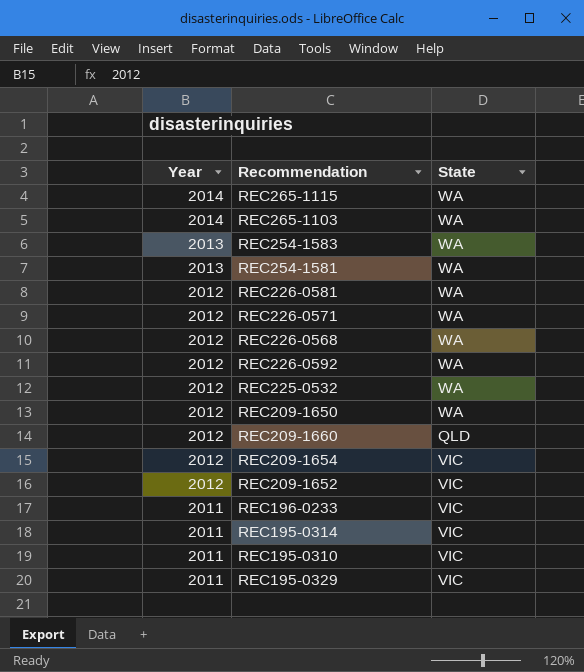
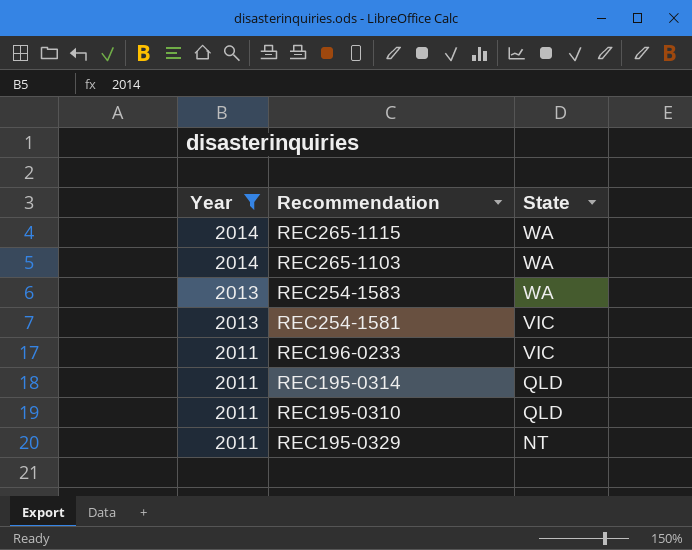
filter: none -> Year != 2012
REC254-1581 | State: WA -> VIC
REC195-0314 | State: VIC -> QLD
REC195-0310 | State: VIC -> QLD
REC195-0329 | State: VIC -> NT

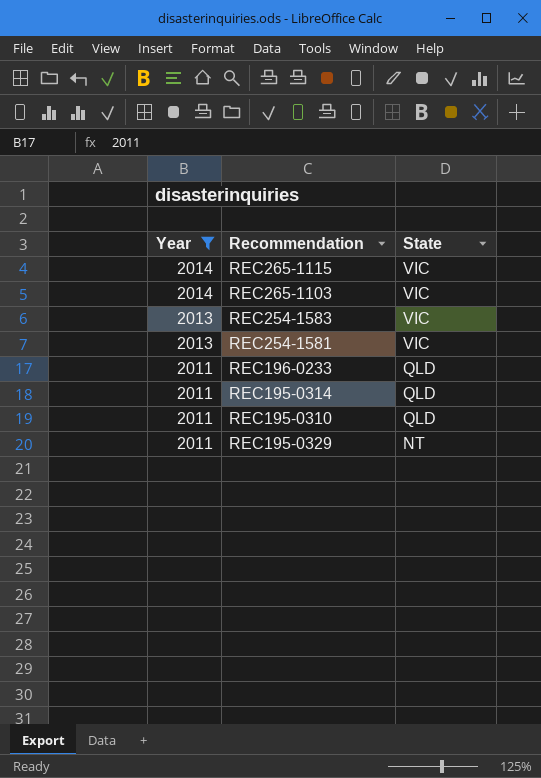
REC265-1115 | State: WA -> VIC
REC265-1103 | State: WA -> VIC
REC254-1583 | State: WA -> VIC
REC196-0233 | State: VIC -> QLD

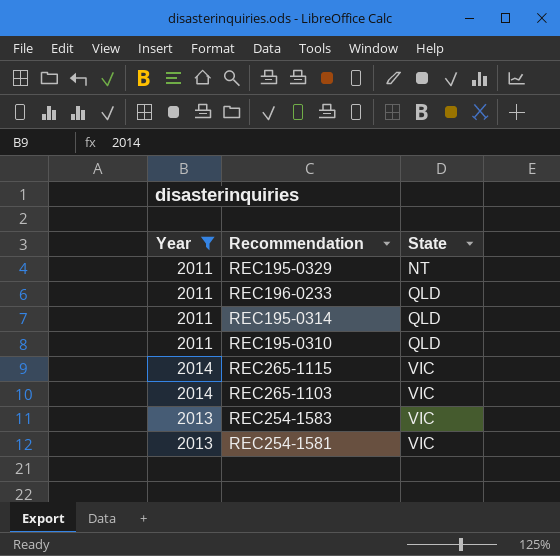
row order: Year descending -> State ascending

